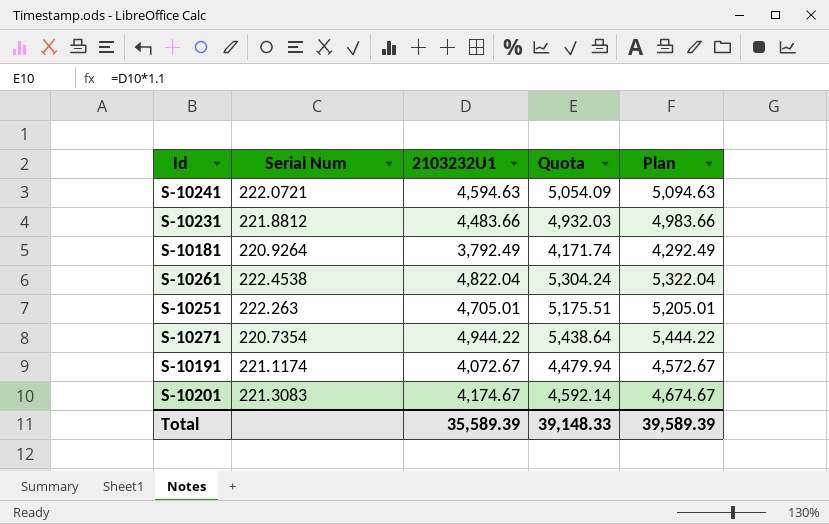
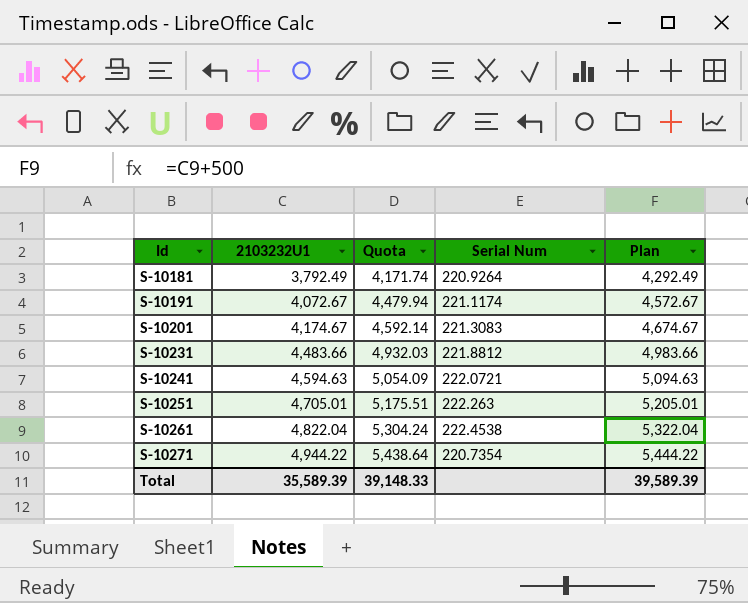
row order: none -> Id ascending
column Serial Num | position: 2 -> 4

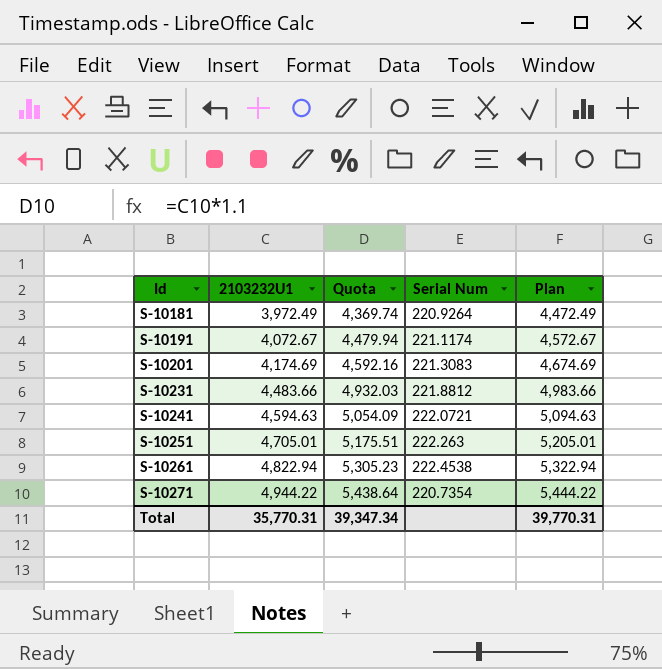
S-10181 | 2103232U1: 3,792.49 -> 3,972.49
S-10181 | Quota: 4,171.74 -> 4,369.74
S-10181 | Plan: 4,292.49 -> 4,472.49
S-10201 | 2103232U1: 4,174.67 -> 4,174.69
S-10201 | Quota: 4,592.14 -> 4,592.16
S-10201 | Plan: 4,674.67 -> 4,674.69
S-10261 | 2103232U1: 4,822.04 -> 4,822.94
S-10261 | Quota: 5,304.24 -> 5,305.23
S-10261 | Plan: 5,322.04 -> 5,322.94
Total | 2103232U1: 35,589.39 -> 35,770.31
Total | Quota: 39,148.33 -> 39,347.34
Total | Plan: 39,589.39 -> 39,770.31

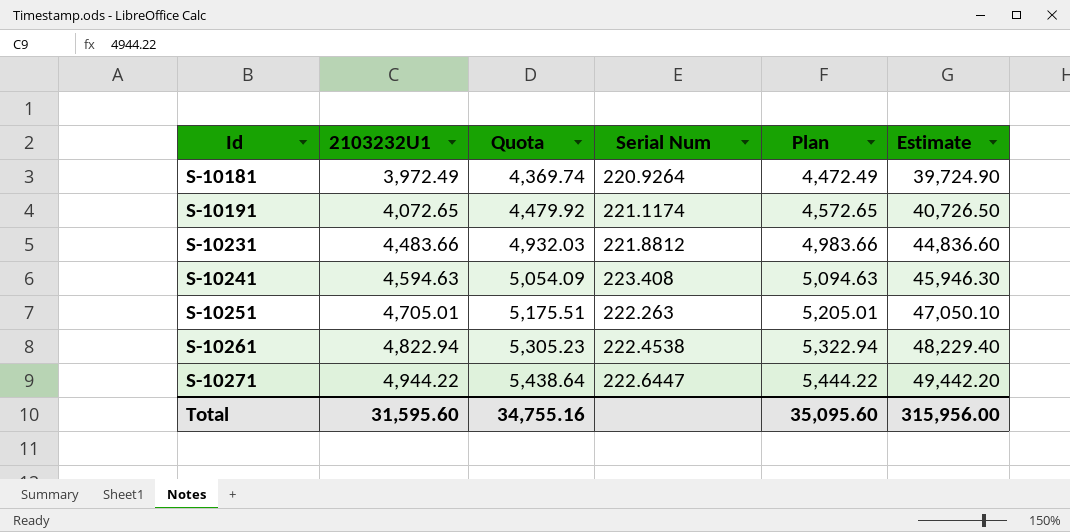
column Estimate | formula: none -> [2103232U1] * 10
row S-10201: 4,174.69 | 4,592.16 | 221.3083 | 4,674.69 -> none
S-10191 | 2103232U1: 4,072.67 -> 4,072.65
S-10191 | Quota: 4,479.94 -> 4,479.92
S-10191 | Plan: 4,572.67 -> 4,572.65
S-10241 | Serial Num: 222.0721 -> 223.408
S-10271 | Serial Num: 220.7354 -> 222.6447
Total | 2103232U1: 35,770.31 -> 31,595.60
Total | Quota: 39,347.34 -> 34,755.16
Total | Plan: 39,770.31 -> 35,095.60

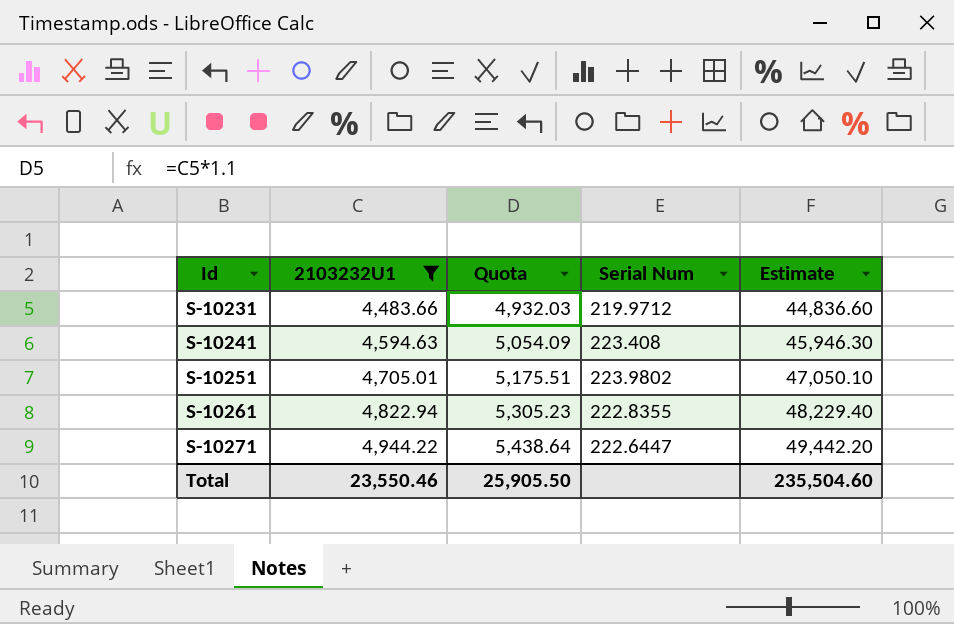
filter: none -> 2103232U1 >= 4,483.66
column Plan | formula: [2103232U1] + 500 -> none
S-10231 | Serial Num: 221.8812 -> 219.9712
S-10251 | Serial Num: 222.263 -> 223.9802
S-10261 | Serial Num: 222.4538 -> 222.8355
Total | 2103232U1: 31,595.60 -> 23,550.46
Total | Quota: 34,755.16 -> 25,905.50
Total | Estimate: 315,956.00 -> 235,504.60

